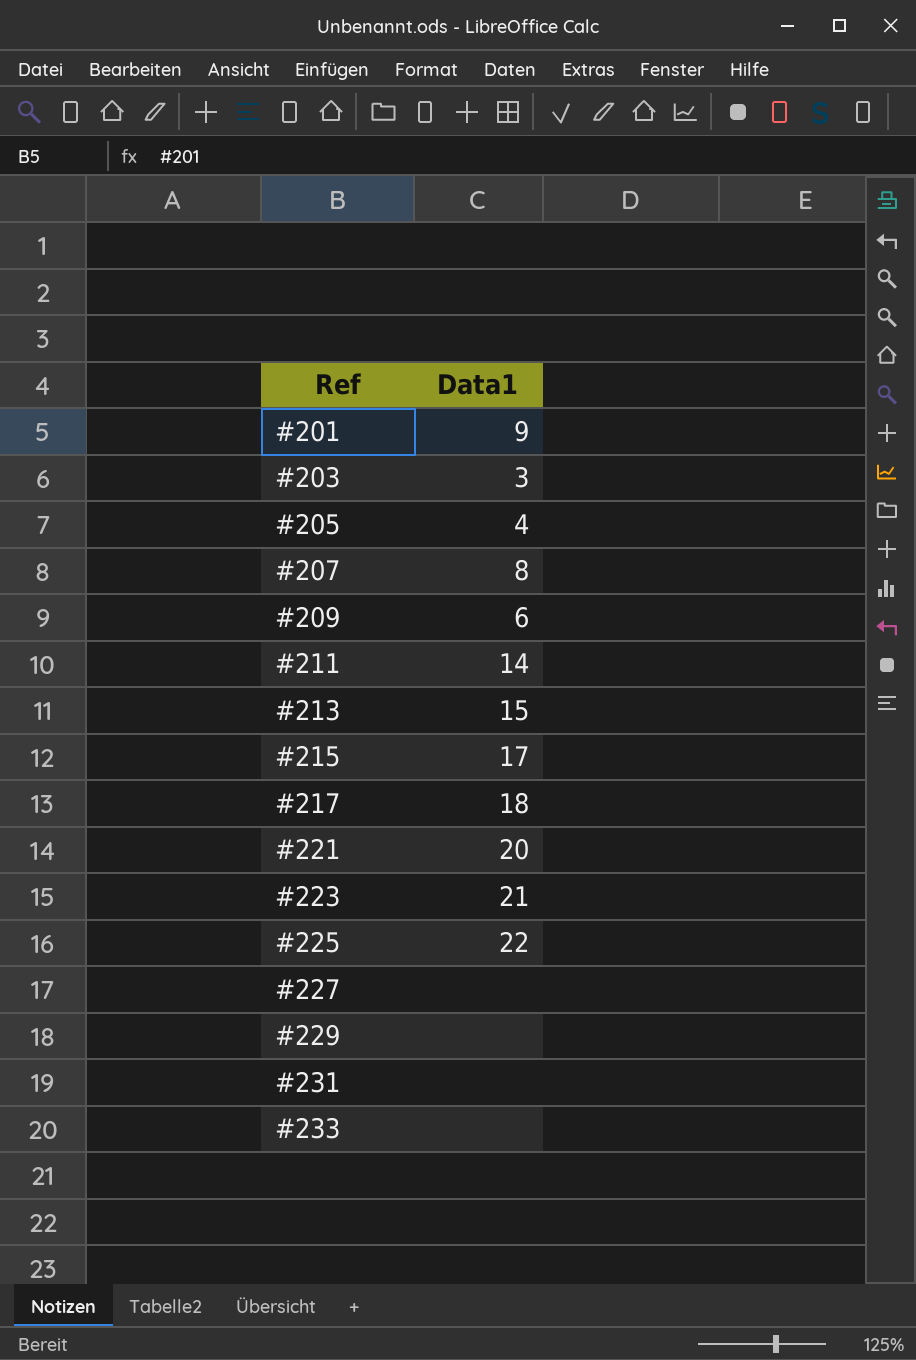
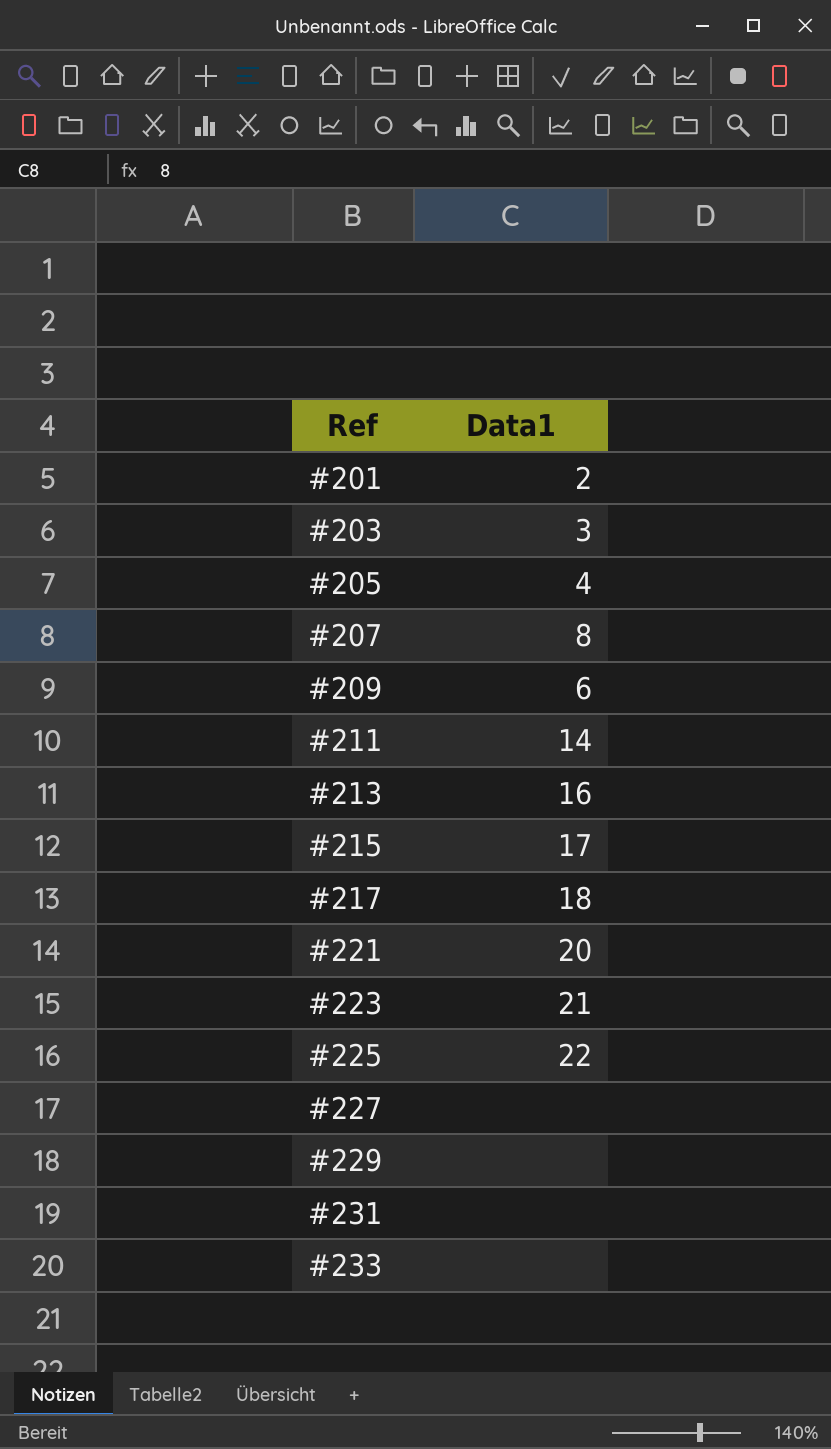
#201 | Data1: 9 -> 2
#213 | Data1: 15 -> 16

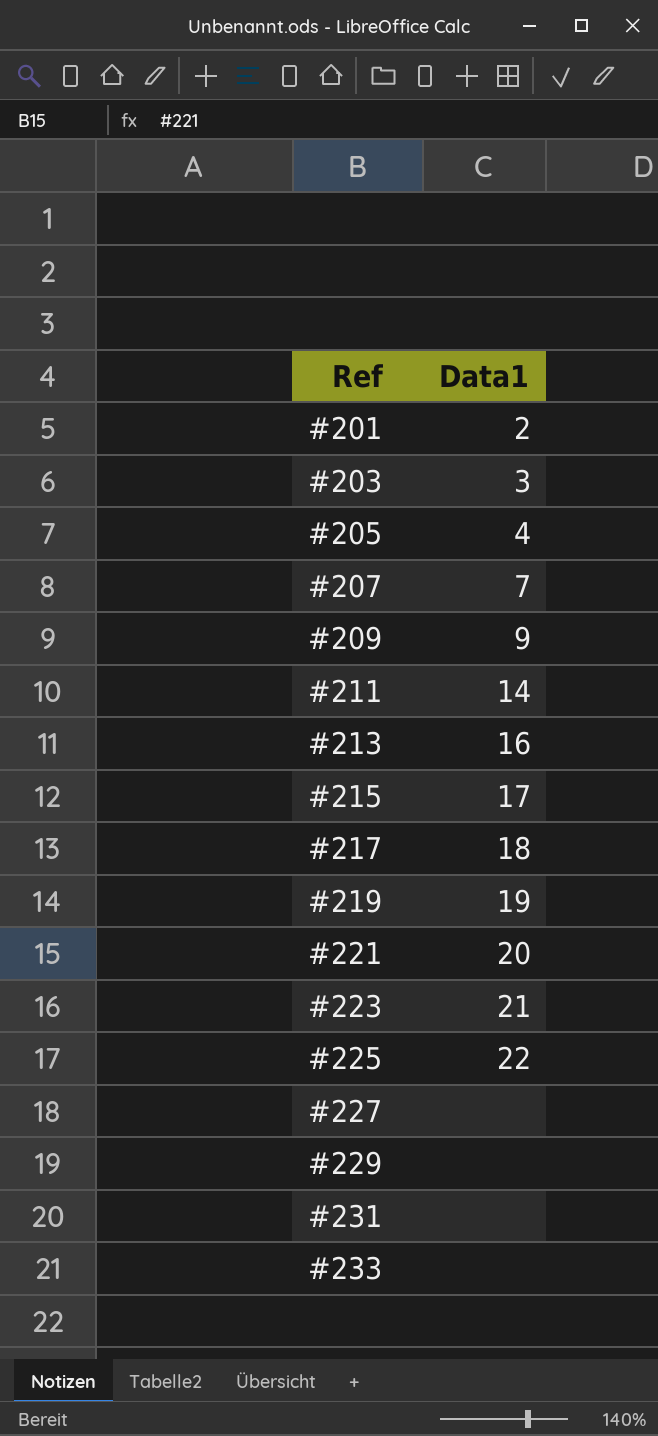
#207 | Data1: 8 -> 7
#209 | Data1: 6 -> 9
row #219: none -> 19

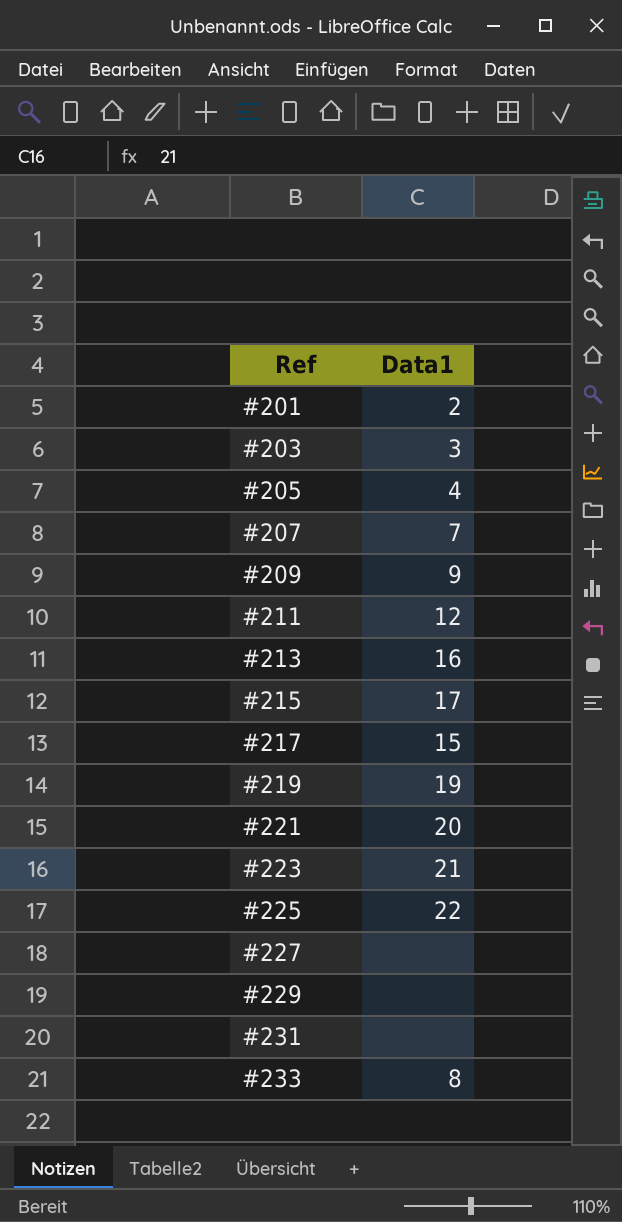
#211 | Data1: 14 -> 12
#217 | Data1: 18 -> 15
#233 | Data1: none -> 8

